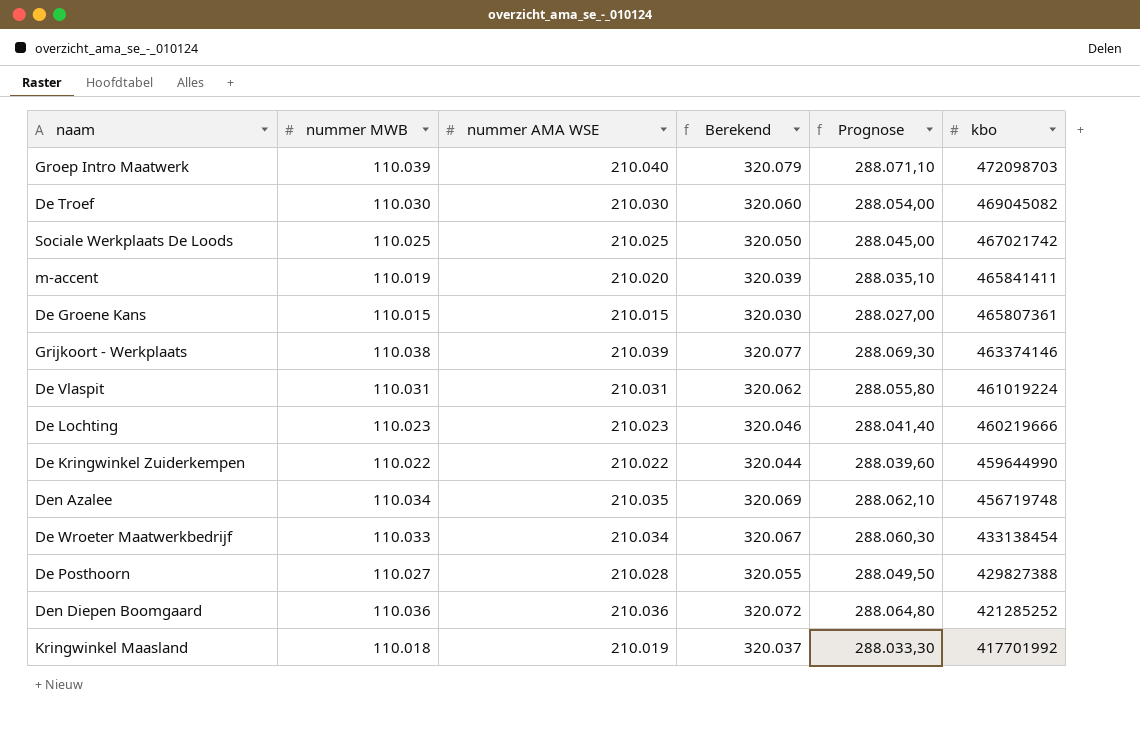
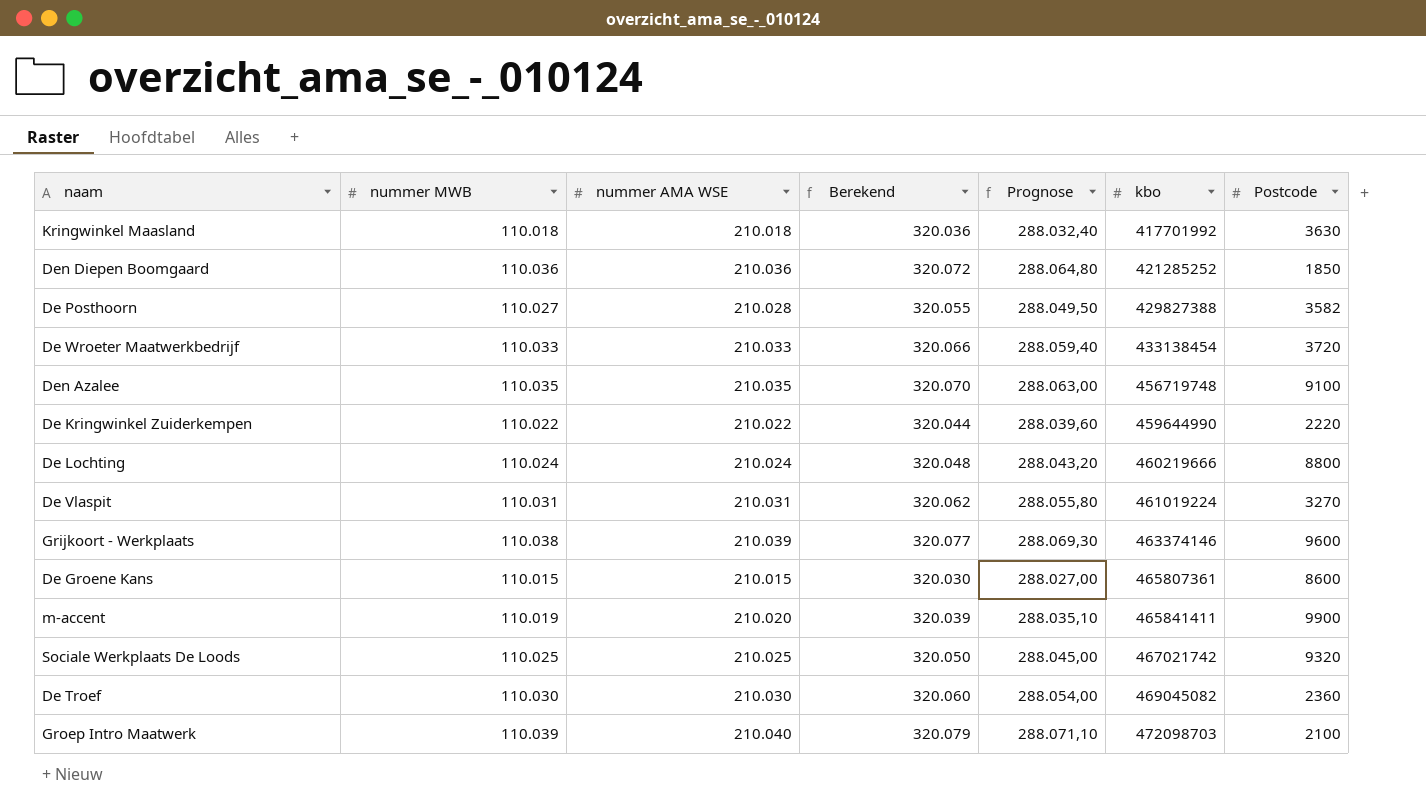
row order: kbo descending -> kbo ascending
column Postcode | position: none -> 7
Kringwinkel Maasland | nummer AMA WSE: 210.019 -> 210.018
Kringwinkel Maasland | Berekend: 320.037 -> 320.036
Kringwinkel Maasland | Prognose: 288.033,30 -> 288.032,40
De Wroeter Maatwerkbedrijf | nummer AMA WSE: 210.034 -> 210.033
De Wroeter Maatwerkbedrijf | Berekend: 320.067 -> 320.066
De Wroeter Maatwerkbedrijf | Prognose: 288.060,30 -> 288.059,40
Den Azalee | nummer MWB: 110.034 -> 110.035
Den Azalee | Berekend: 320.069 -> 320.070
Den Azalee | Prognose: 288.062,10 -> 288.063,00
De Lochting | nummer MWB: 110.023 -> 110.024
De Lochting | nummer AMA WSE: 210.023 -> 210.024
De Lochting | Berekend: 320.046 -> 320.048
De Lochting | Prognose: 288.041,40 -> 288.043,20

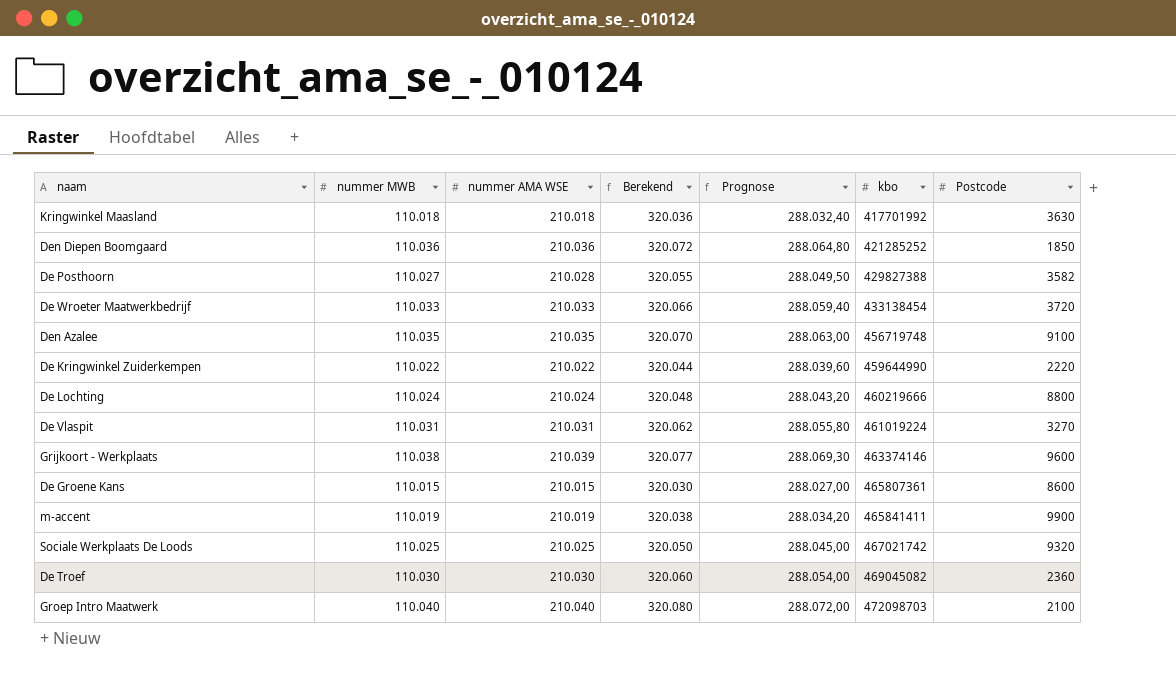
m-accent | nummer AMA WSE: 210.020 -> 210.019
m-accent | Berekend: 320.039 -> 320.038
m-accent | Prognose: 288.035,10 -> 288.034,20
Groep Intro Maatwerk | nummer MWB: 110.039 -> 110.040
Groep Intro Maatwerk | Berekend: 320.079 -> 320.080
Groep Intro Maatwerk | Prognose: 288.071,10 -> 288.072,00

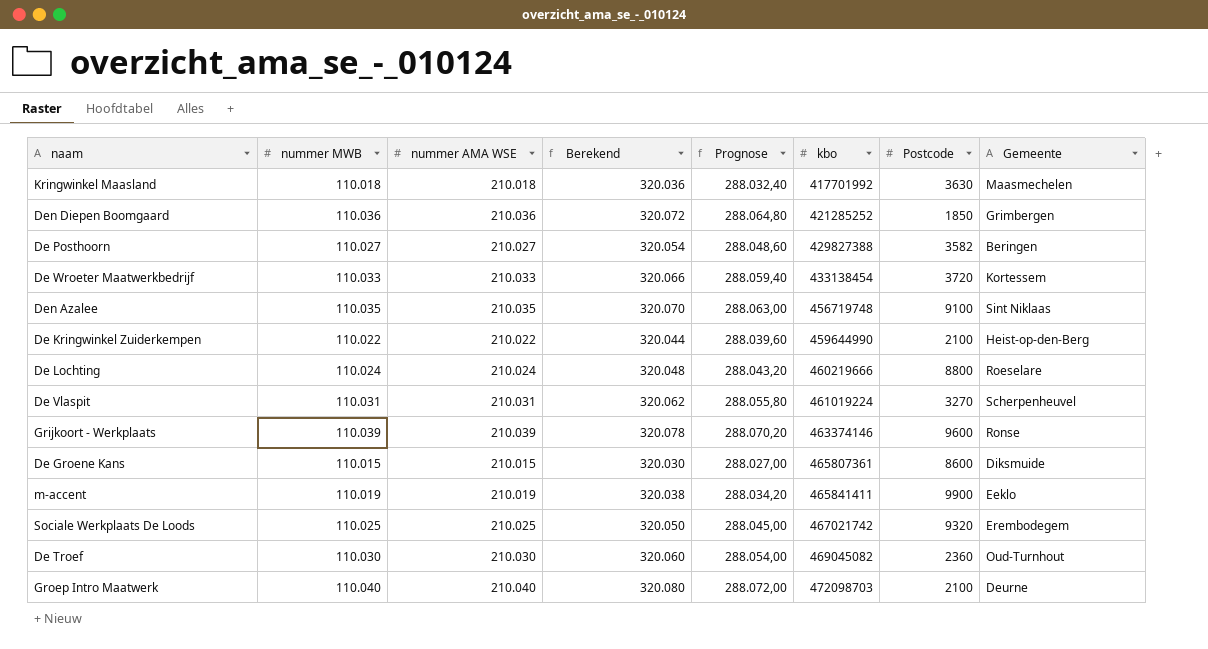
column Gemeente | position: none -> 8
De Posthoorn | nummer AMA WSE: 210.028 -> 210.027
De Posthoorn | Berekend: 320.055 -> 320.054
De Posthoorn | Prognose: 288.049,50 -> 288.048,60
De Kringwinkel Zuiderkempen | Postcode: 2220 -> 2100
Grijkoort - Werkplaats | nummer MWB: 110.038 -> 110.039
Grijkoort - Werkplaats | Berekend: 320.077 -> 320.078
Grijkoort - Werkplaats | Prognose: 288.069,30 -> 288.070,20

